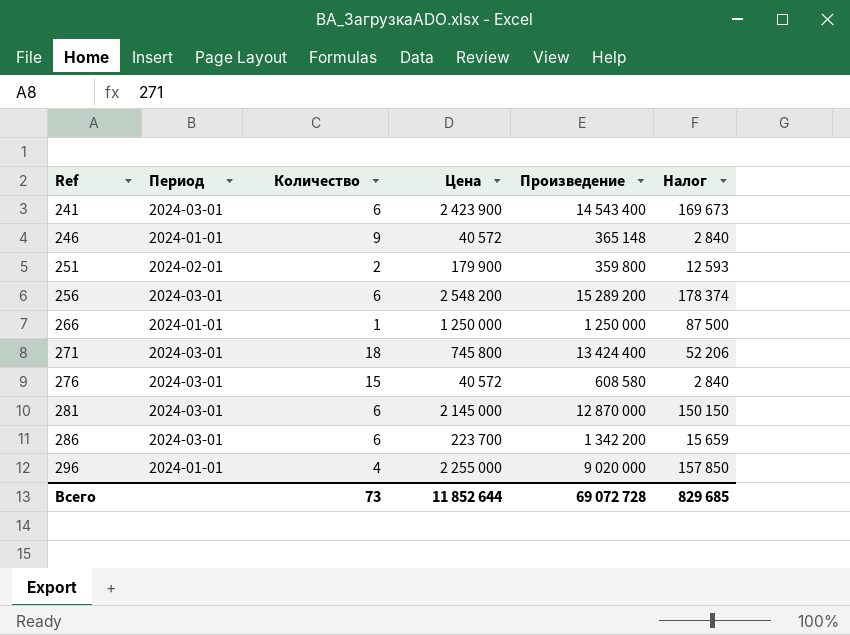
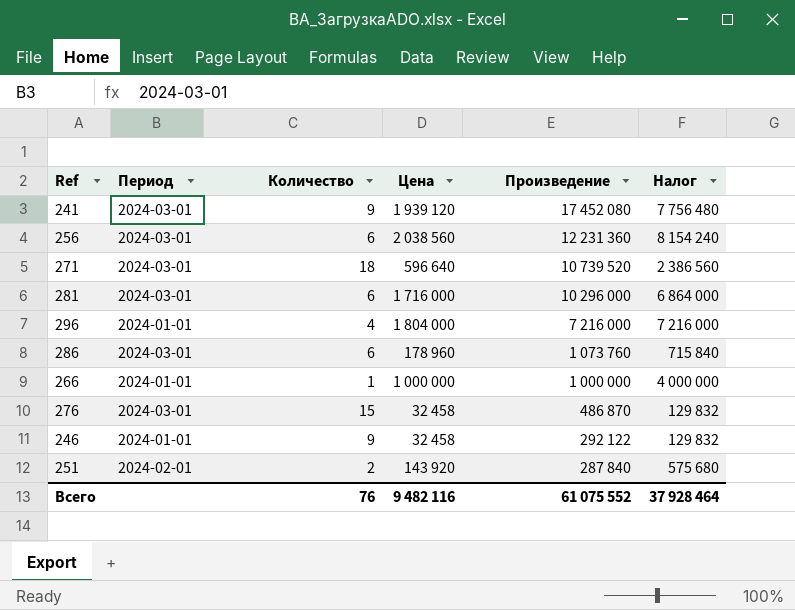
row order: Ref ascending -> Произведение descending
column Налог | formula: [Цена] * 0,07 -> [Цена] * 4
241 | Количество: 6 -> 9
241 | Цена: 2 423 900 -> 1 939 120
241 | Произведение: 14 543 400 -> 17 452 080
256 | Цена: 2 548 200 -> 2 038 560
256 | Произведение: 15 289 200 -> 12 231 360
271 | Цена: 745 800 -> 596 640
271 | Произведение: 13 424 400 -> 10 739 520
281 | Цена: 2 145 000 -> 1 716 000
281 | Произведение: 12 870 000 -> 10 296 000
296 | Цена: 2 255 000 -> 1 804 000
296 | Произведение: 9 020 000 -> 7 216 000
286 | Цена: 223 700 -> 178 960
286 | Произведение: 1 342 200 -> 1 073 760
266 | Цена: 1 250 000 -> 1 000 000
266 | Произведение: 1 250 000 -> 1 000 000
276 | Цена: 40 572 -> 32 458
276 | Произведение: 608 580 -> 486 870
246 | Цена: 40 572 -> 32 458
246 | Произведение: 365 148 -> 292 122
251 | Цена: 179 900 -> 143 920
251 | Произведение: 359 800 -> 287 840
Всего | Количество: 73 -> 76
Всего | Цена: 11 852 644 -> 9 482 116
Всего | Произведение: 69 072 728 -> 61 075 552
Всего | Налог: 829 685 -> 37 928 464

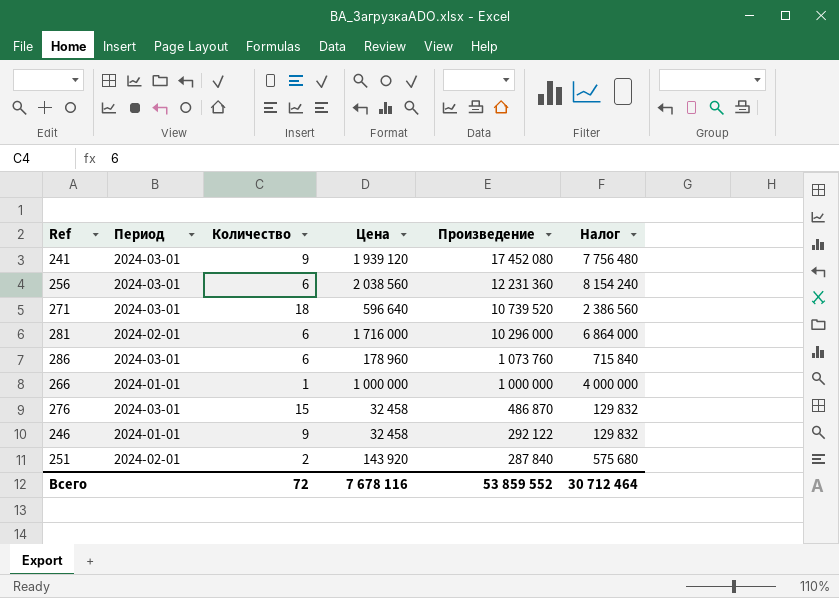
row 296: 2024-01-01 | 4 | 1 804 000 | 7 216 000 | 7 216 000 -> none
281 | Период: 2024-03-01 -> 2024-02-01
Всего | Количество: 76 -> 72
Всего | Цена: 9 482 116 -> 7 678 116
Всего | Произведение: 61 075 552 -> 53 859 552
Всего | Налог: 37 928 464 -> 30 712 464

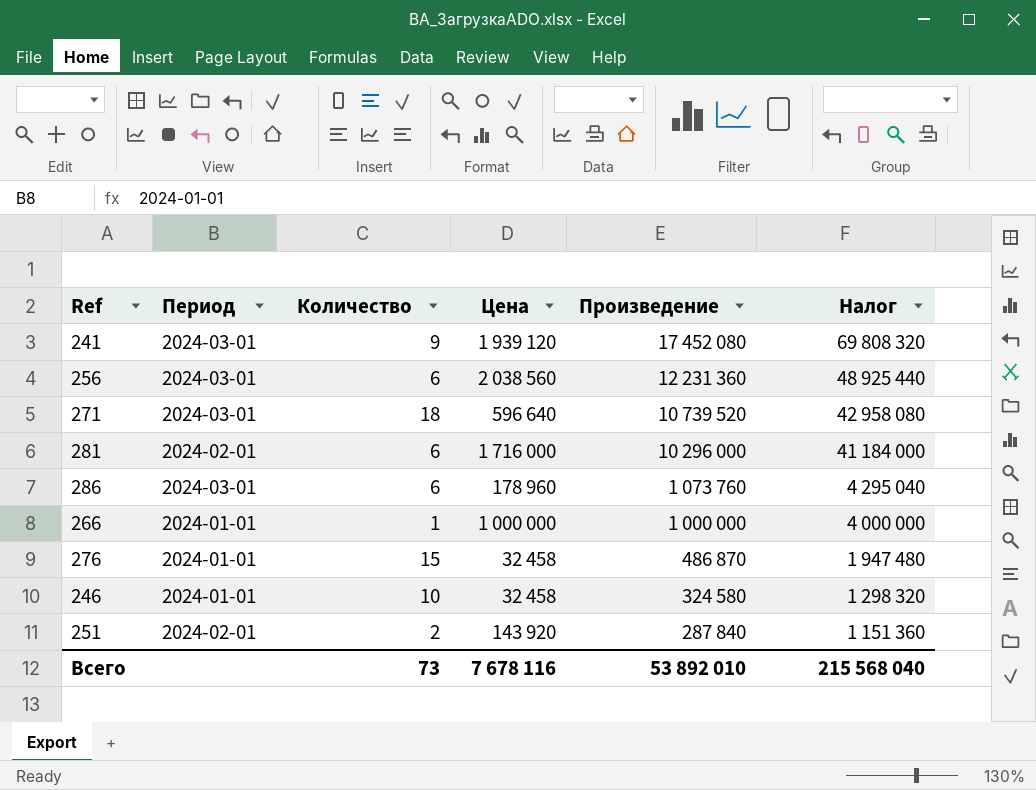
column Налог | formula: [Цена] * 4 -> [Произведение] * 4
276 | Период: 2024-03-01 -> 2024-01-01
246 | Количество: 9 -> 10
246 | Произведение: 292 122 -> 324 580
Всего | Количество: 72 -> 73
Всего | Произведение: 53 859 552 -> 53 892 010
Всего | Налог: 30 712 464 -> 215 568 040

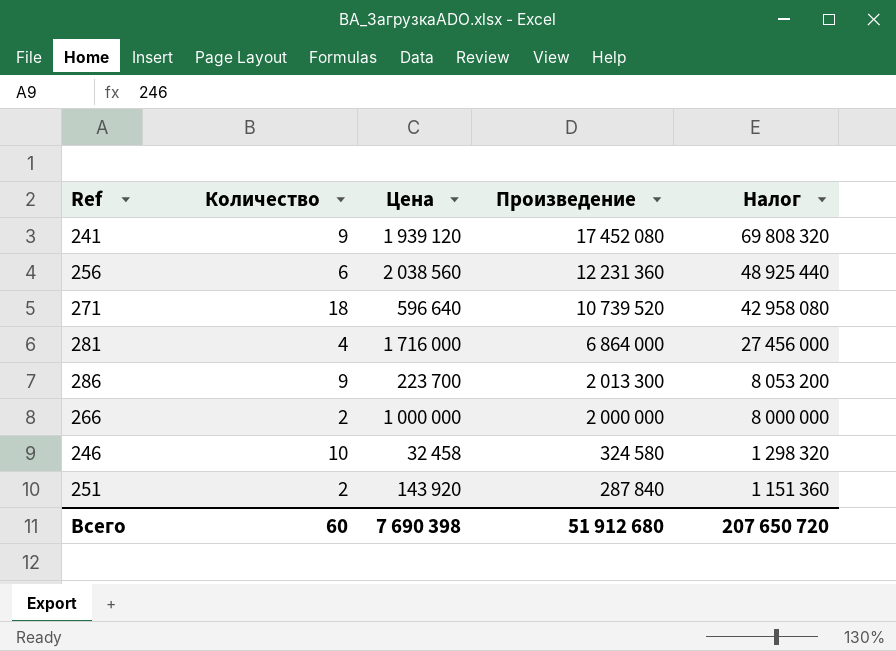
column Период | position: 2 -> none
row 276: 2024-01-01 | 15 | 32 458 | 486 870 | 1 947 480 -> none
281 | Количество: 6 -> 4
281 | Произведение: 10 296 000 -> 6 864 000
281 | Налог: 41 184 000 -> 27 456 000
286 | Количество: 6 -> 9
286 | Цена: 178 960 -> 223 700
286 | Произведение: 1 073 760 -> 2 013 300
286 | Налог: 4 295 040 -> 8 053 200
266 | Количество: 1 -> 2
266 | Произведение: 1 000 000 -> 2 000 000
266 | Налог: 4 000 000 -> 8 000 000
Всего | Количество: 73 -> 60
Всего | Цена: 7 678 116 -> 7 690 398
Всего | Произведение: 53 892 010 -> 51 912 680
Всего | Налог: 215 568 040 -> 207 650 720

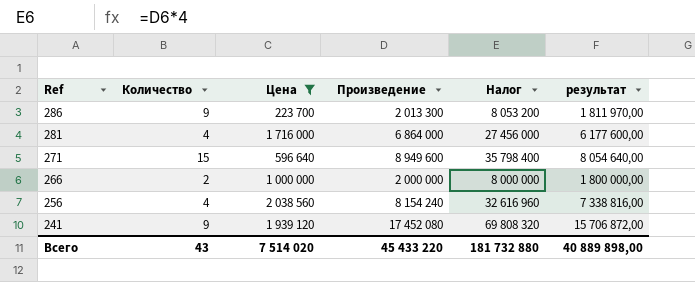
filter: none -> Цена >= 223 700
row order: Произведение descending -> Ref descending
column результат | formula: none -> [Произведение] * 0,9
271 | Количество: 18 -> 15
271 | Произведение: 10 739 520 -> 8 949 600
271 | Налог: 42 958 080 -> 35 798 400
256 | Количество: 6 -> 4
256 | Произведение: 12 231 360 -> 8 154 240
256 | Налог: 48 925 440 -> 32 616 960
Всего | Количество: 60 -> 43
Всего | Цена: 7 690 398 -> 7 514 020
Всего | Произведение: 51 912 680 -> 45 433 220
Всего | Налог: 207 650 720 -> 181 732 880

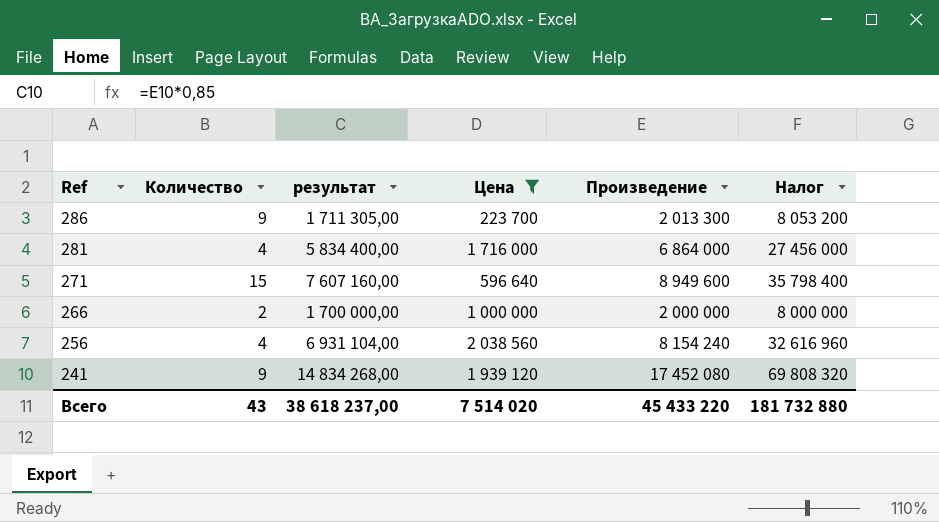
column результат | formula: [Произведение] * 0,9 -> [Произведение] * 0,85
column результат | position: 6 -> 3
Всего | результат: 40 889 898,00 -> 38 618 237,00

